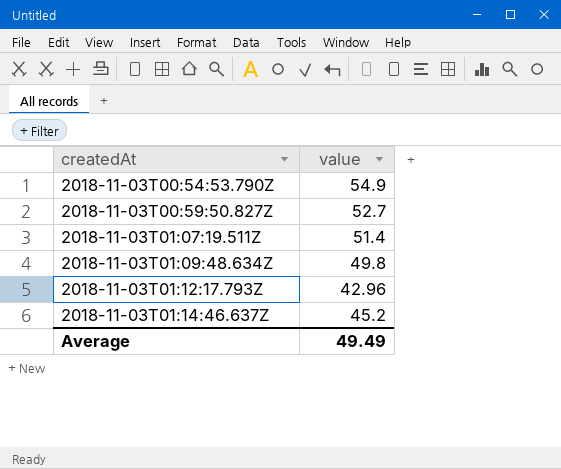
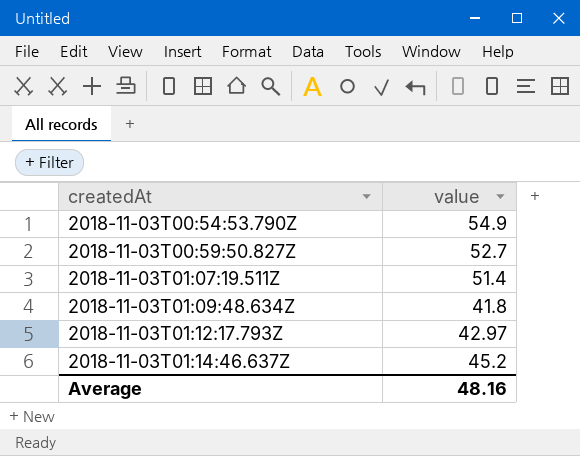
2018-11-03T01:09:48.634Z | value: 49.8 -> 41.8
2018-11-03T01:12:17.793Z | value: 42.96 -> 42.97
Average | value: 49.49 -> 48.16

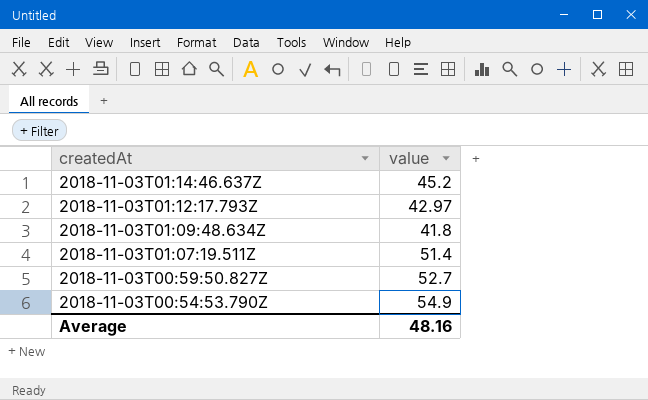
row order: createdAt ascending -> createdAt descending

